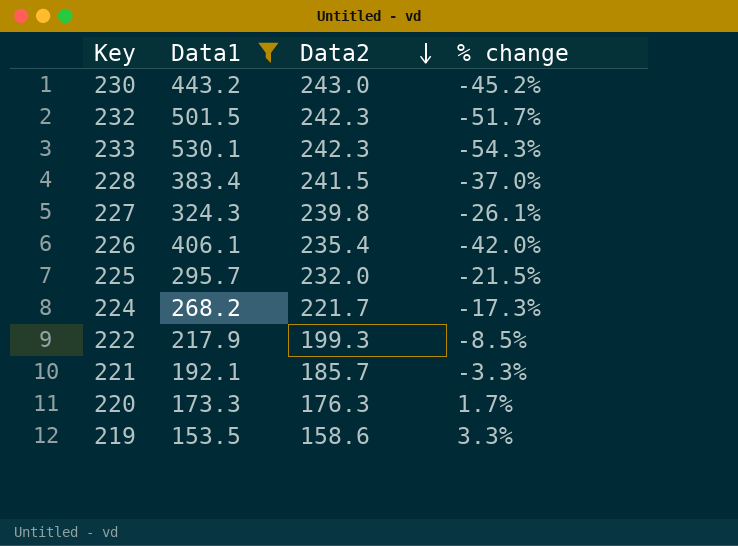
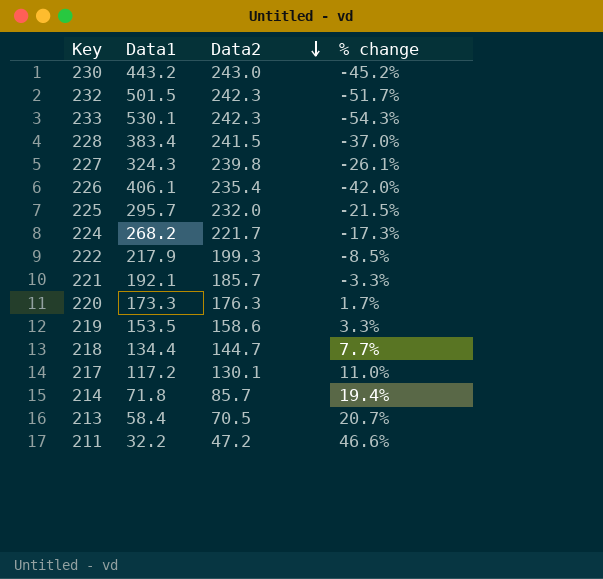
filter: Data1 >= 153.5 -> none

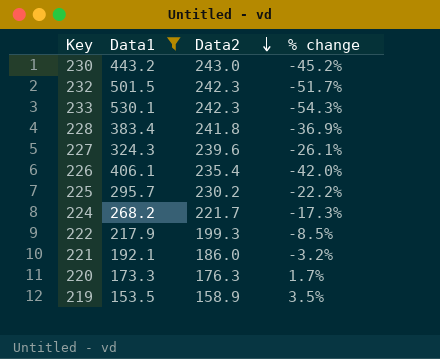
filter: none -> Data1 >= 153.5
228 | Data2: 241.5 -> 241.8
228 | % change: -37.0% -> -36.9%
227 | Data2: 239.8 -> 239.6
225 | Data2: 232.0 -> 230.2
225 | % change: -21.5% -> -22.2%
221 | Data2: 185.7 -> 186.0
221 | % change: -3.3% -> -3.2%
219 | Data2: 158.6 -> 158.9
219 | % change: 3.3% -> 3.5%

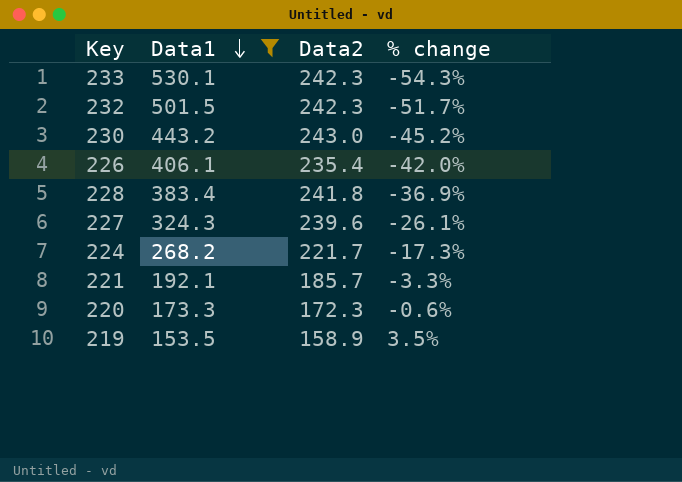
row order: Data2 descending -> Data1 descending
row 225: 295.7 | 230.2 | -22.2% -> none
row 222: 217.9 | 199.3 | -8.5% -> none
221 | Data2: 186.0 -> 185.7
221 | % change: -3.2% -> -3.3%
220 | Data2: 176.3 -> 172.3
220 | % change: 1.7% -> -0.6%

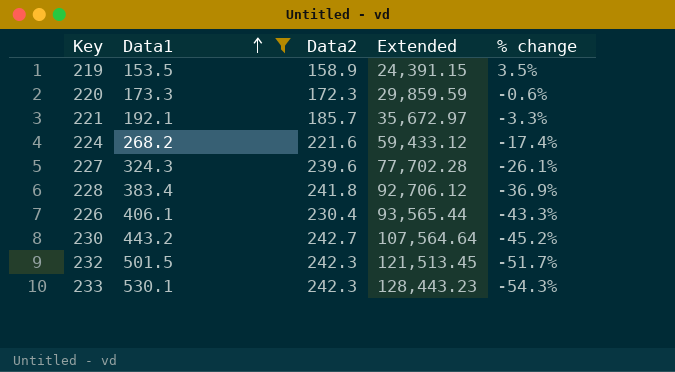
row order: Data1 descending -> Data1 ascending
column Extended | formula: none -> [Data1] * [Data2]
224 | Data2: 221.7 -> 221.6
224 | % change: -17.3% -> -17.4%
226 | Data2: 235.4 -> 230.4
226 | % change: -42.0% -> -43.3%
230 | Data2: 243.0 -> 242.7

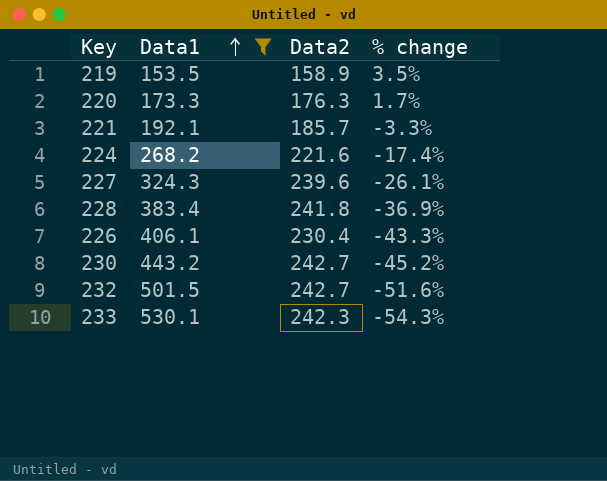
column Extended | formula: [Data1] * [Data2] -> none
220 | Data2: 172.3 -> 176.3
220 | % change: -0.6% -> 1.7%
232 | Data2: 242.3 -> 242.7
232 | % change: -51.7% -> -51.6%

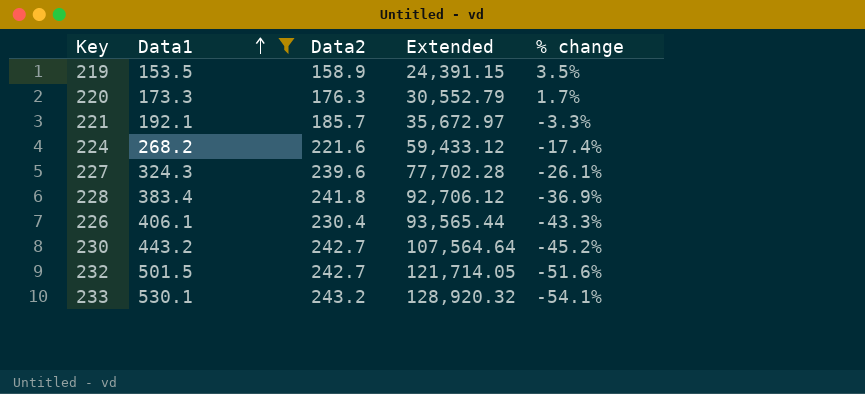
column Extended | formula: none -> [Data1] * [Data2]
233 | Data2: 242.3 -> 243.2
233 | % change: -54.3% -> -54.1%

